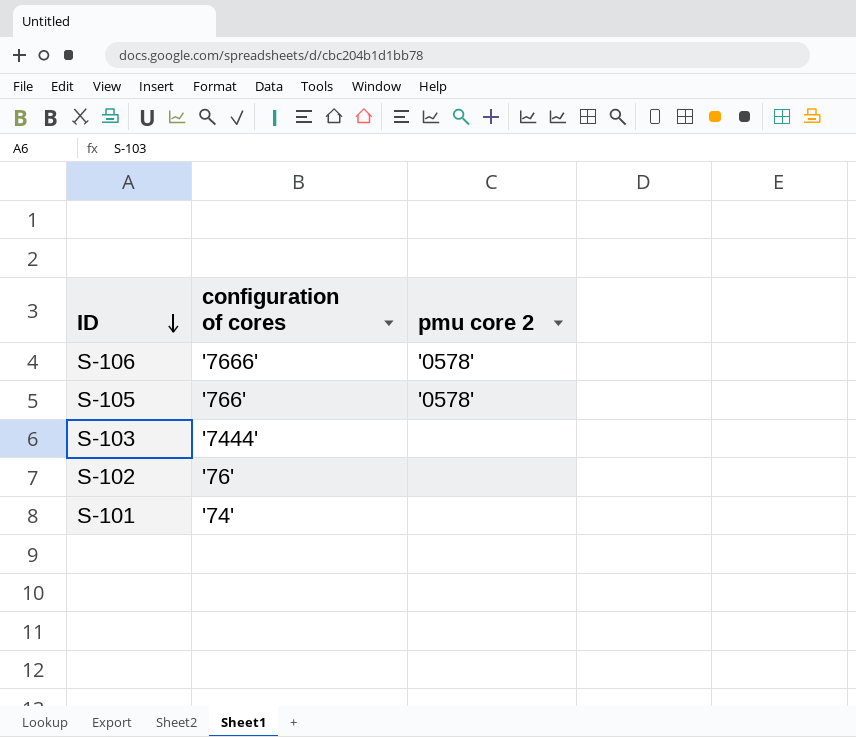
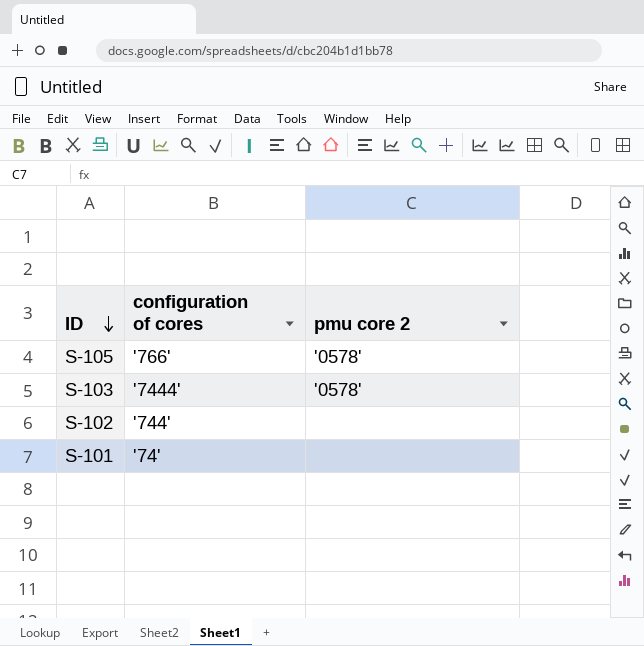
row S-106: '7666' | '0578' -> none
S-103 | pmu core 2: none -> '0578'
S-102 | configuration of cores: '76' -> '744'

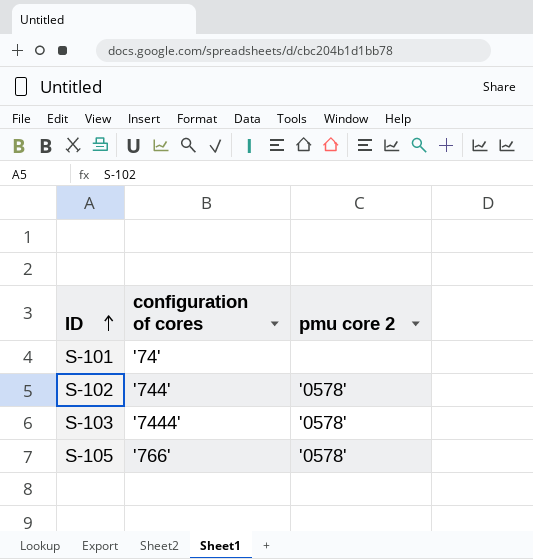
row order: ID descending -> ID ascending
S-102 | pmu core 2: none -> '0578'

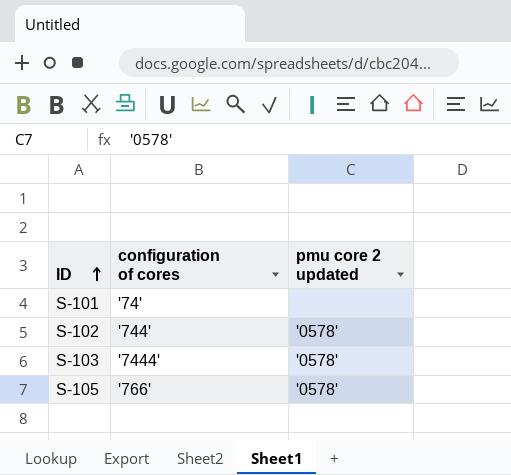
column name: pmu core 2 -> pmu core 2 updated

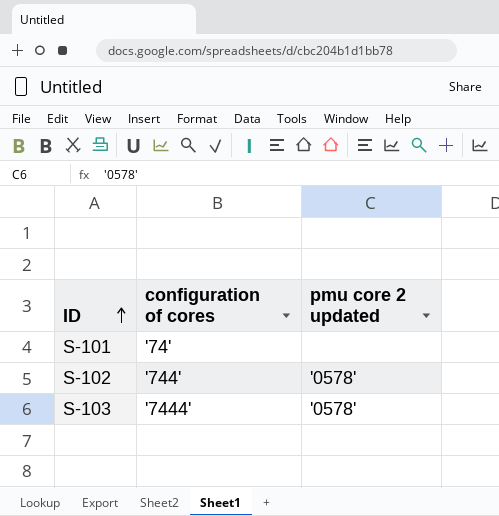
row S-105: '766' | '0578' -> none

